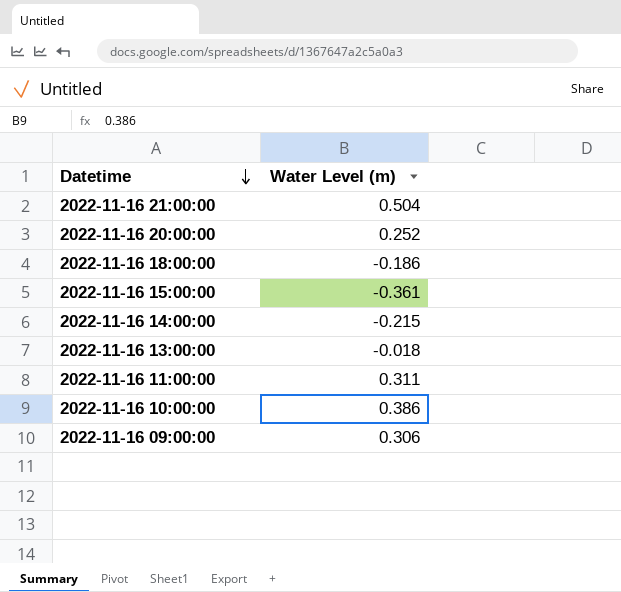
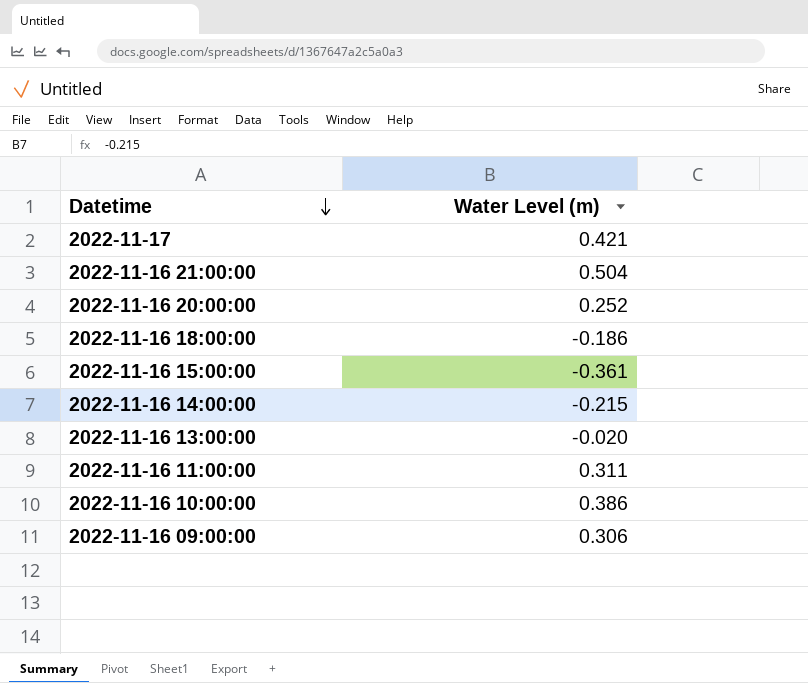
row 2022-11-17: none -> 0.421
2022-11-16 13:00:00 | Water Level (m): -0.018 -> -0.020

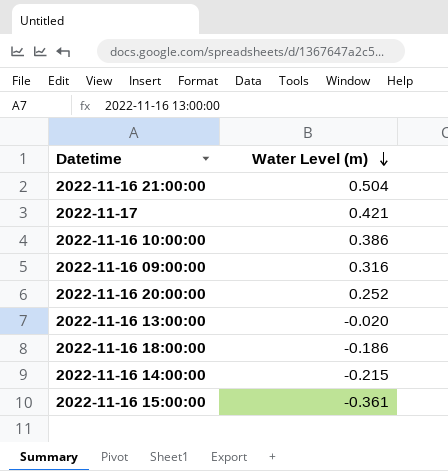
row order: Datetime descending -> Water Level (m) descending
row 2022-11-16 11:00:00: 0.311 -> none
2022-11-16 09:00:00 | Water Level (m): 0.306 -> 0.316

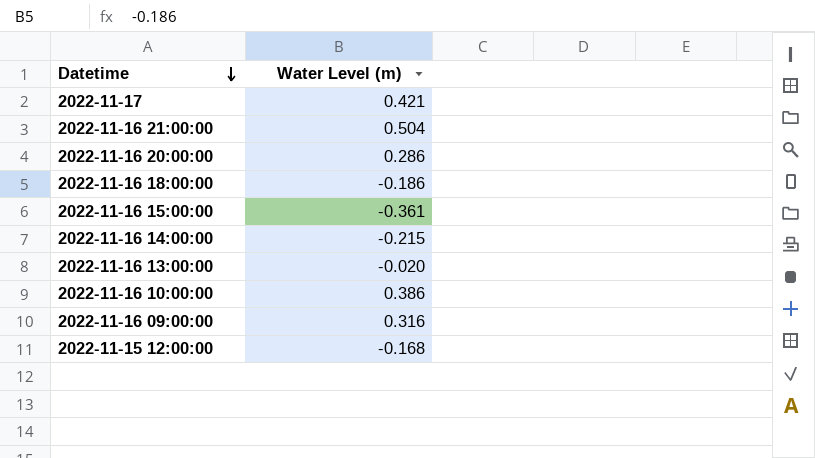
row order: Water Level (m) descending -> Datetime descending
2022-11-16 20:00:00 | Water Level (m): 0.252 -> 0.286
row 2022-11-15 12:00:00: none -> -0.168

